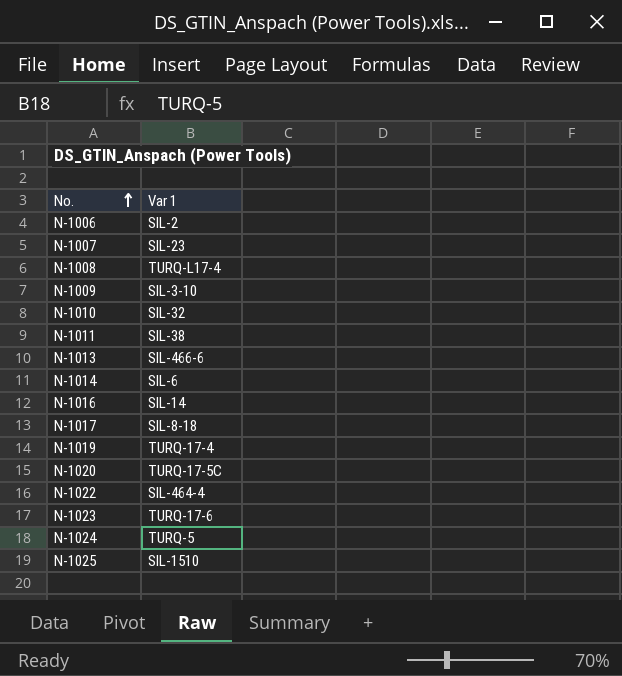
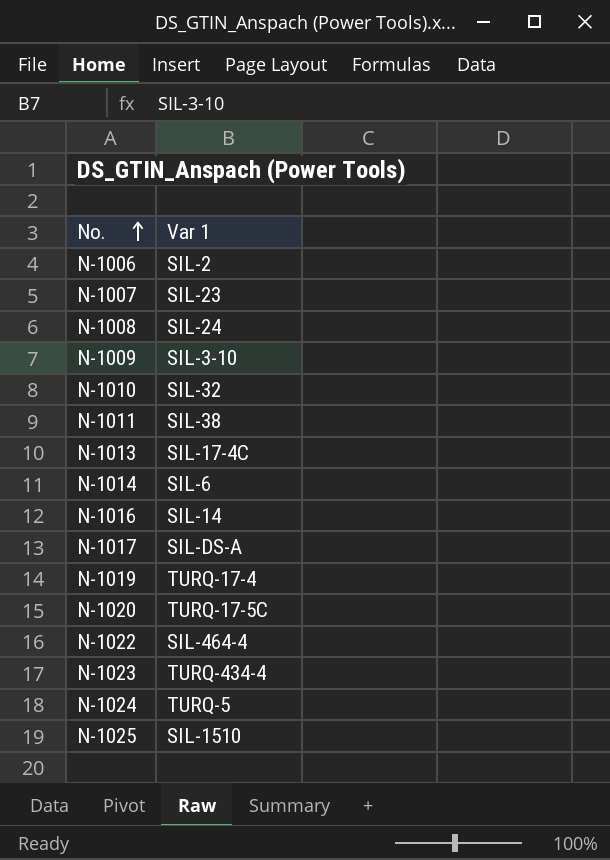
N-1008 | Var 1: TURQ-L17-4 -> SIL-24
N-1013 | Var 1: SIL-466-6 -> SIL-17-4C
N-1017 | Var 1: SIL-8-18 -> SIL-DS-A
N-1023 | Var 1: TURQ-17-6 -> TURQ-434-4

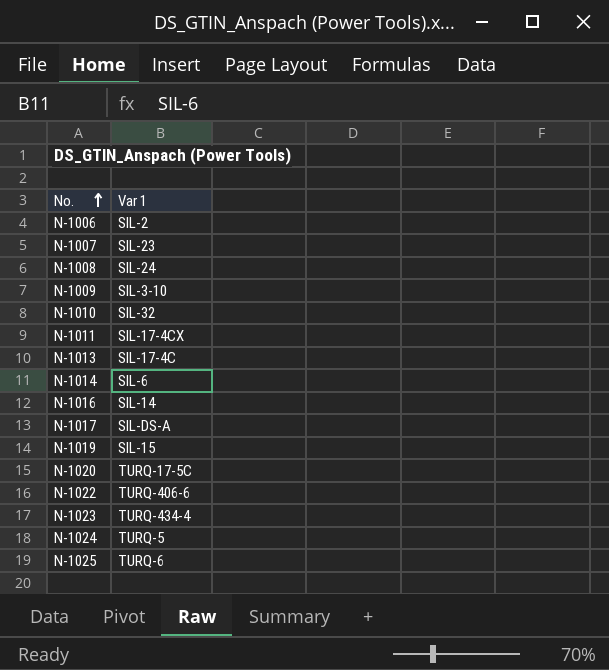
N-1011 | Var 1: SIL-38 -> SIL-17-4CX
N-1019 | Var 1: TURQ-17-4 -> SIL-15
N-1022 | Var 1: SIL-464-4 -> TURQ-406-6
N-1025 | Var 1: SIL-1510 -> TURQ-6

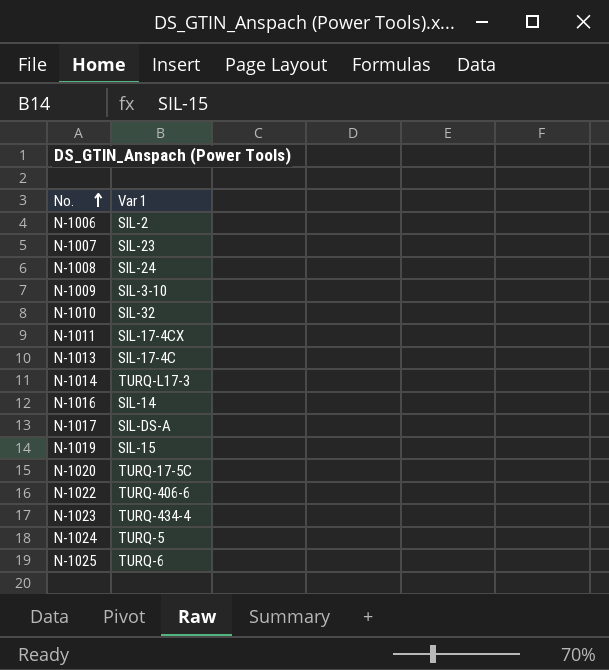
N-1014 | Var 1: SIL-6 -> TURQ-L17-3

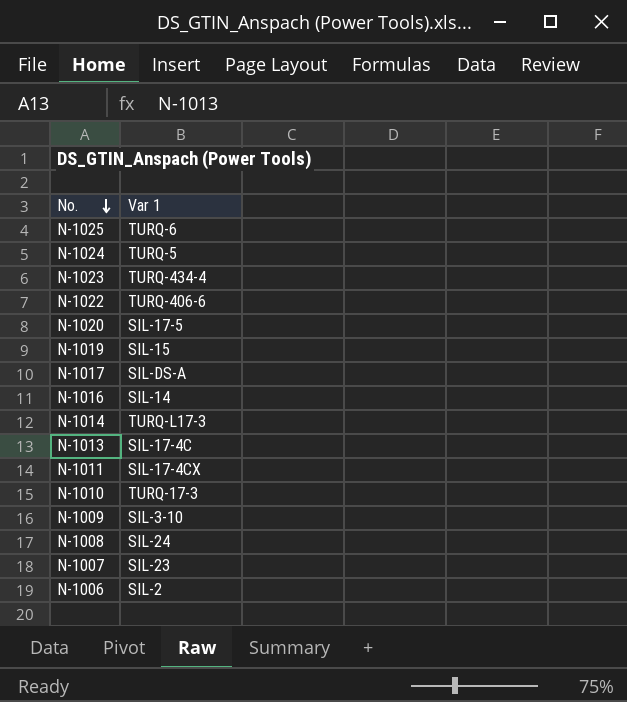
row order: No. ascending -> No. descending
N-1020 | Var 1: TURQ-17-5C -> SIL-17-5
N-1010 | Var 1: SIL-32 -> TURQ-17-3

